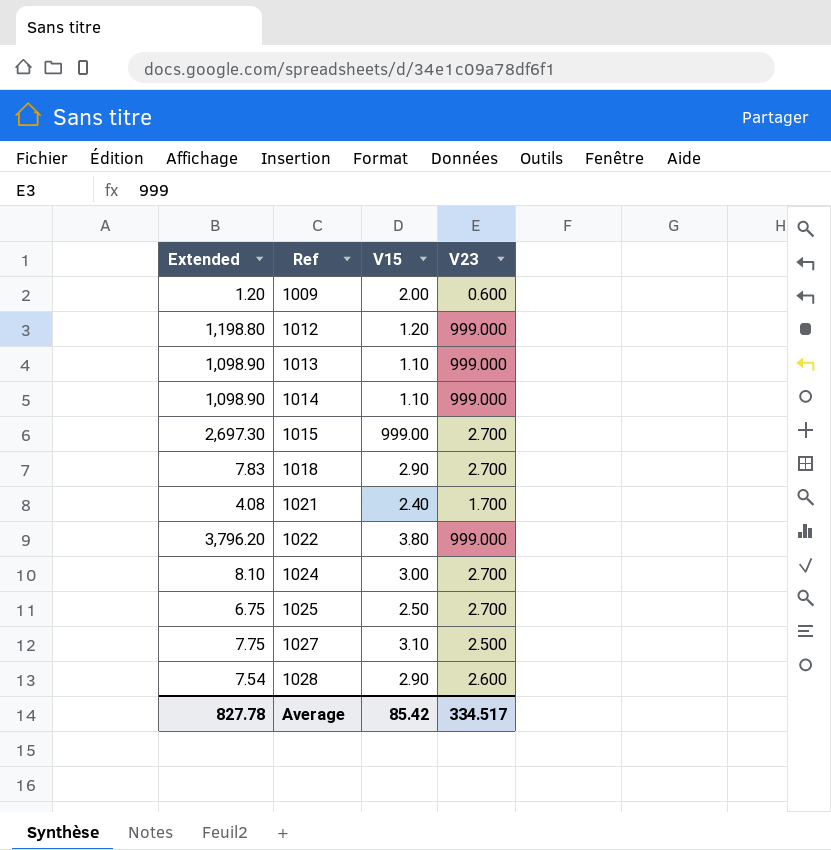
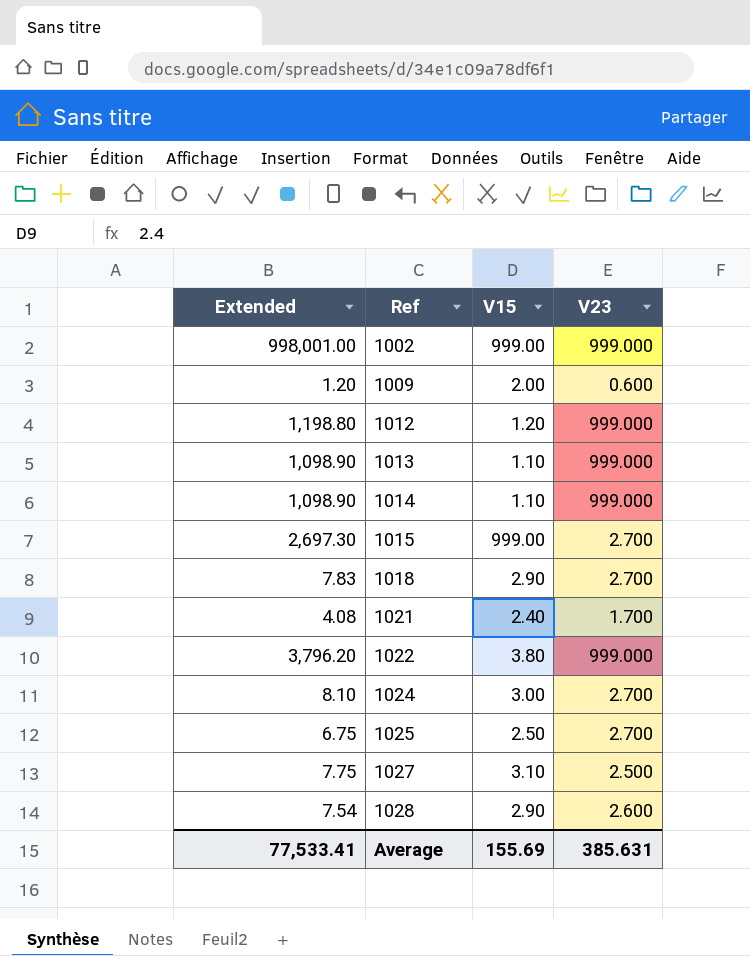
row 1002: none -> 998,001.00 | 999.00 | 999.000
Average | Extended: 827.78 -> 77,533.41
Average | V15: 85.42 -> 155.69
Average | V23: 334.517 -> 385.631

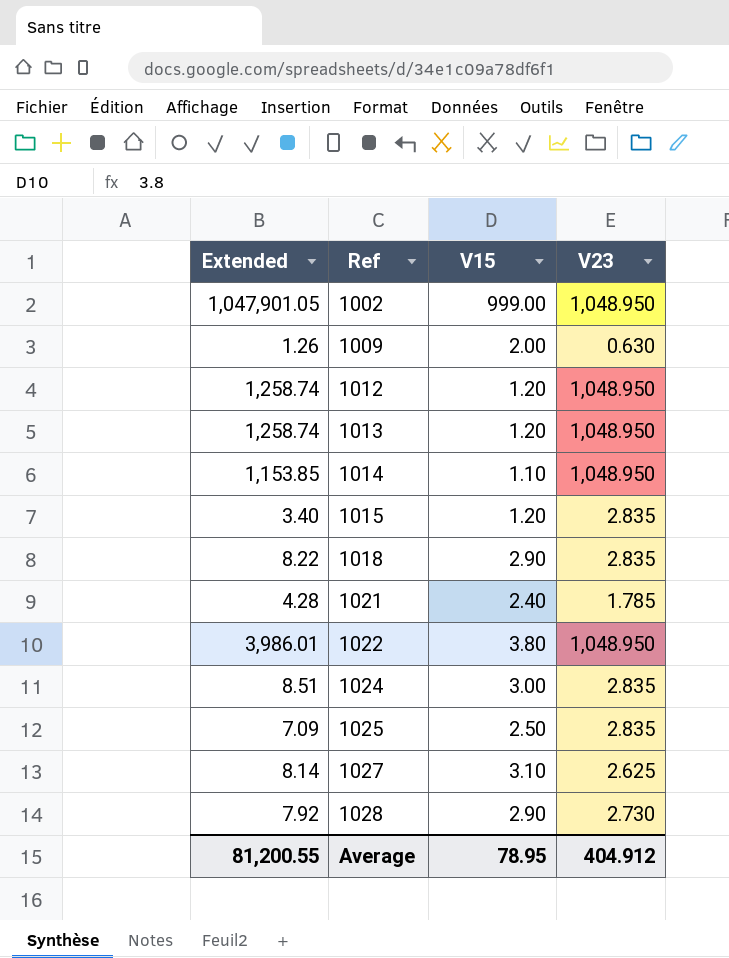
1002 | Extended: 998,001.00 -> 1,047,901.05
1002 | V23: 999.000 -> 1,048.950
1009 | Extended: 1.20 -> 1.26
1009 | V23: 0.600 -> 0.630
1012 | Extended: 1,198.80 -> 1,258.74
1012 | V23: 999.000 -> 1,048.950
1013 | Extended: 1,098.90 -> 1,258.74
1013 | V15: 1.10 -> 1.20
1013 | V23: 999.000 -> 1,048.950
1014 | Extended: 1,098.90 -> 1,153.85
1014 | V23: 999.000 -> 1,048.950
1015 | Extended: 2,697.30 -> 3.40
1015 | V15: 999.00 -> 1.20
1015 | V23: 2.700 -> 2.835
1018 | Extended: 7.83 -> 8.22
1018 | V23: 2.700 -> 2.835
1021 | Extended: 4.08 -> 4.28
1021 | V23: 1.700 -> 1.785
1022 | Extended: 3,796.20 -> 3,986.01
1022 | V23: 999.000 -> 1,048.950
1024 | Extended: 8.10 -> 8.51
1024 | V23: 2.700 -> 2.835
1025 | Extended: 6.75 -> 7.09
1025 | V23: 2.700 -> 2.835
1027 | Extended: 7.75 -> 8.14
1027 | V23: 2.500 -> 2.625
1028 | Extended: 7.54 -> 7.92
1028 | V23: 2.600 -> 2.730
Average | Extended: 77,533.41 -> 81,200.55
Average | V15: 155.69 -> 78.95
Average | V23: 385.631 -> 404.912

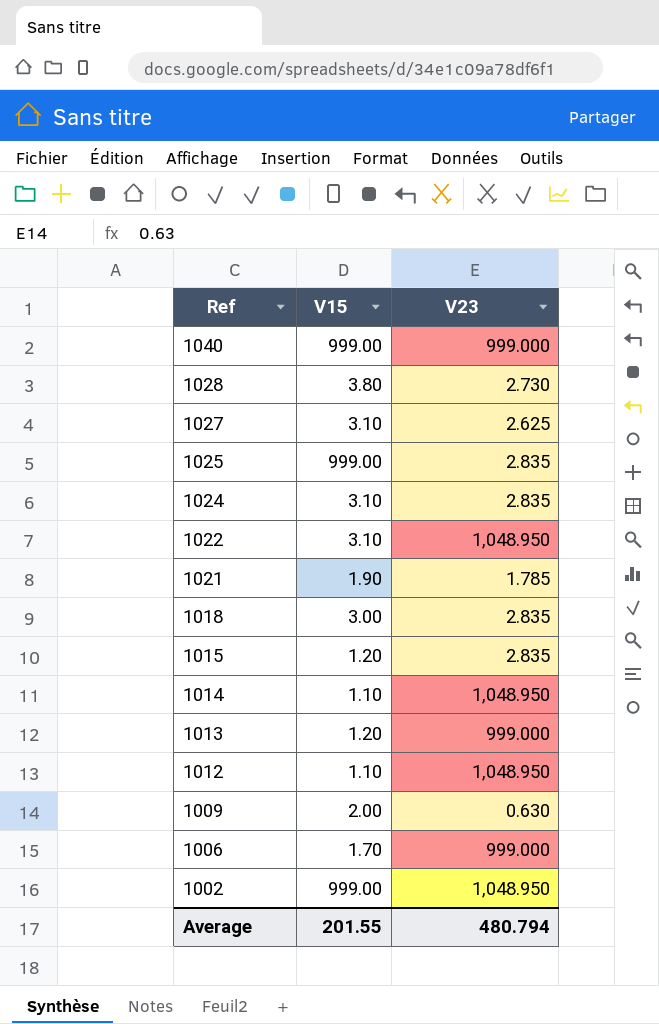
row order: Ref ascending -> Ref descending
column Extended | formula: [V15] * [V23] -> none
row 1040: none -> 999.00 | 999.000
1028 | V15: 2.90 -> 3.80
1025 | V15: 2.50 -> 999.00
1024 | V15: 3.00 -> 3.10
1022 | V15: 3.80 -> 3.10
1021 | V15: 2.40 -> 1.90
1018 | V15: 2.90 -> 3.00
1013 | V23: 1,048.950 -> 999.000
1012 | V15: 1.20 -> 1.10
row 1006: none -> 1.70 | 999.000
Average | V15: 78.95 -> 201.55
Average | V23: 404.912 -> 480.794

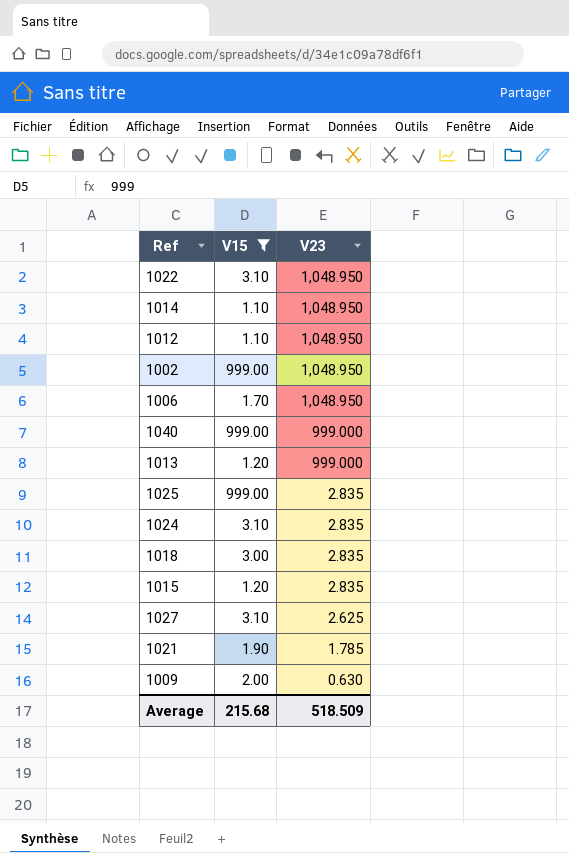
filter: none -> V15 != 3.80
row order: Ref descending -> V23 descending
1006 | V23: 999.000 -> 1,048.950
Average | V15: 201.55 -> 215.68
Average | V23: 480.794 -> 518.509

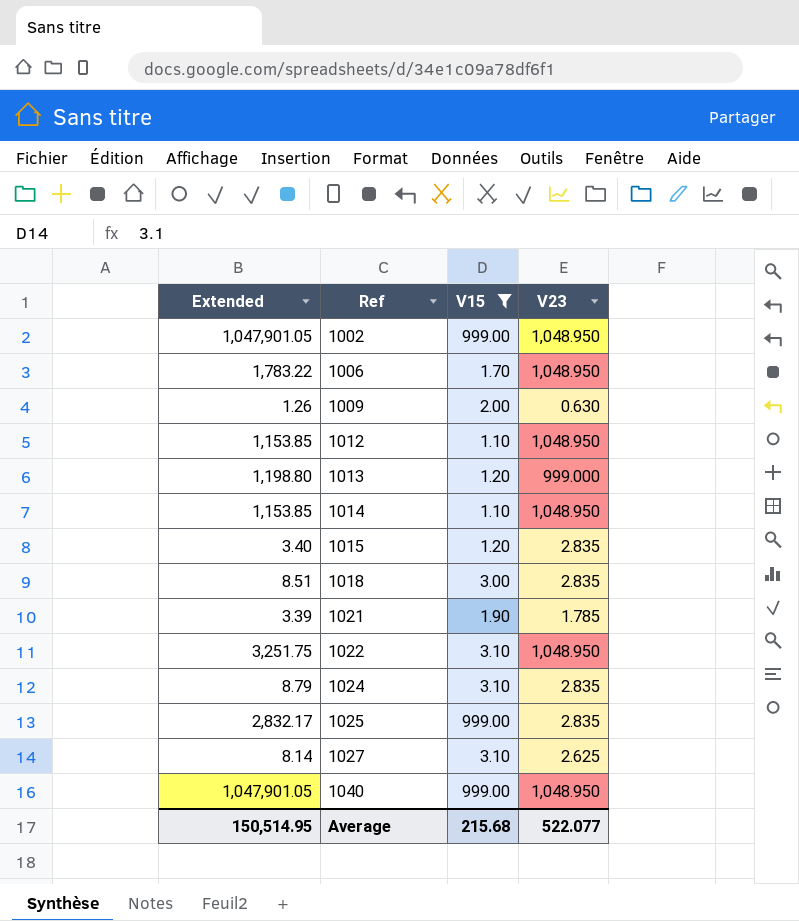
row order: V23 descending -> Ref ascending
column Extended | formula: none -> [V15] * [V23]
1040 | V23: 999.000 -> 1,048.950
Average | V23: 518.509 -> 522.077

